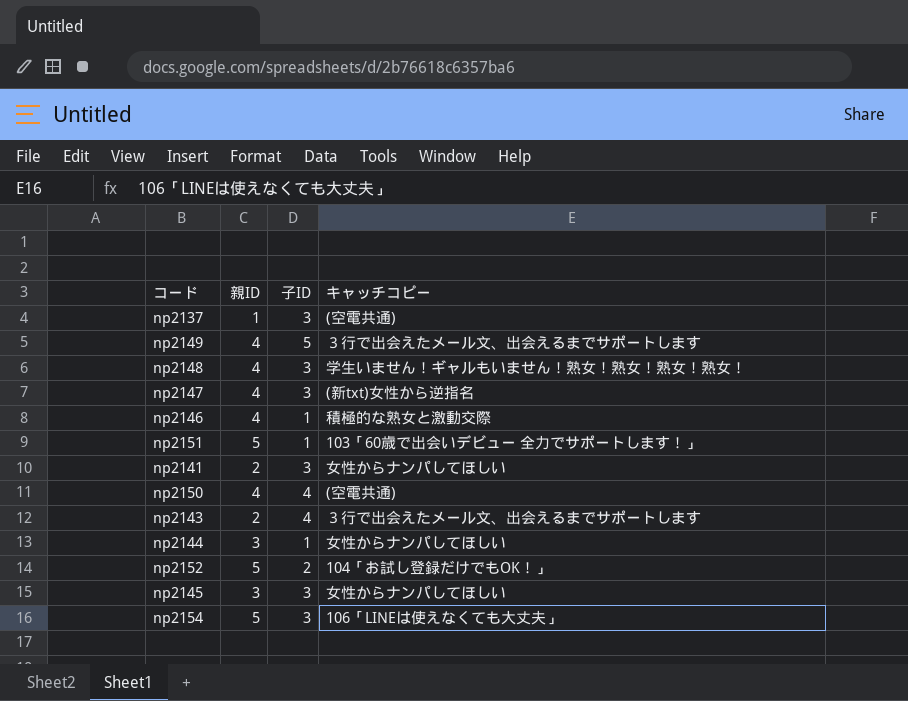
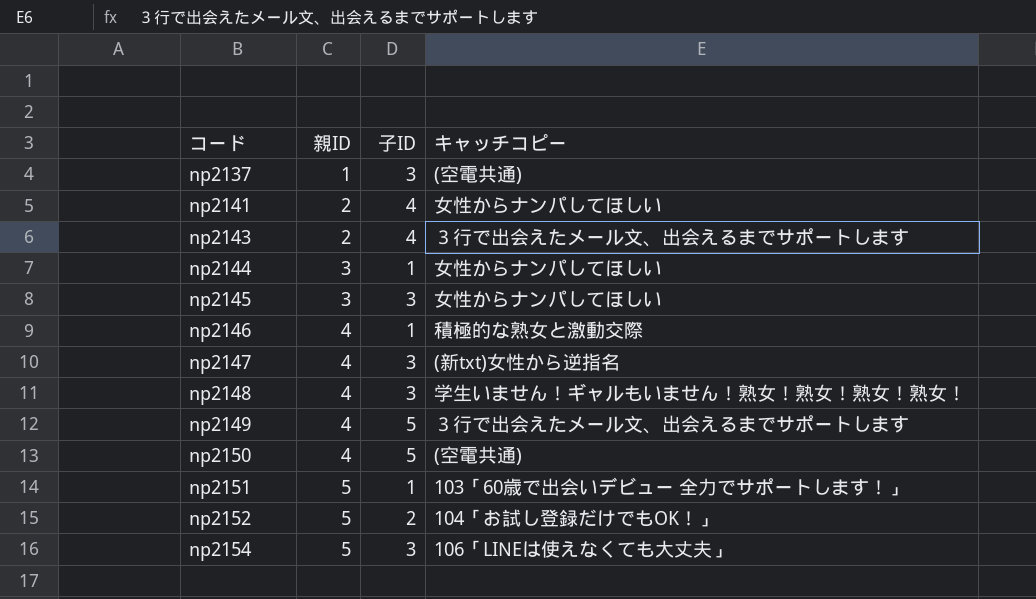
row order: none -> コード ascending
np2141 | 子ID: 3 -> 4
np2150 | 子ID: 4 -> 5

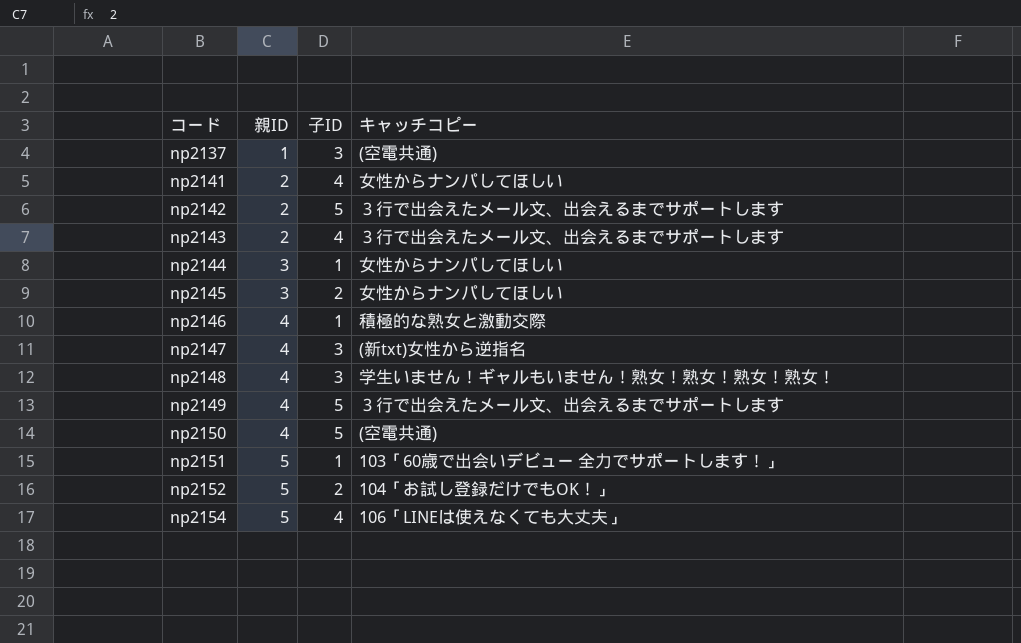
row np2142: none -> 2 | 5 | ３行で出会えたメール文、出会えるまでサポートします
np2145 | 子ID: 3 -> 2
np2154 | 子ID: 3 -> 4

